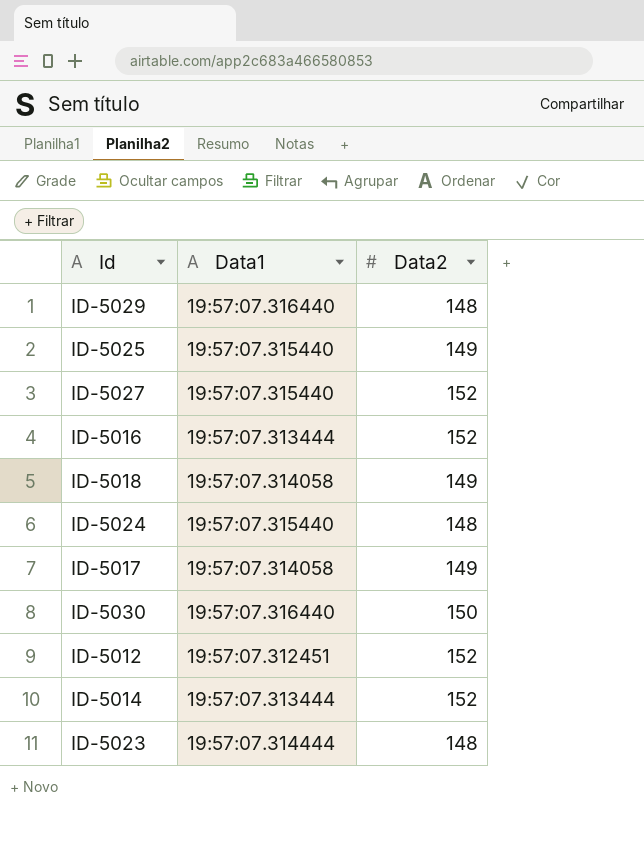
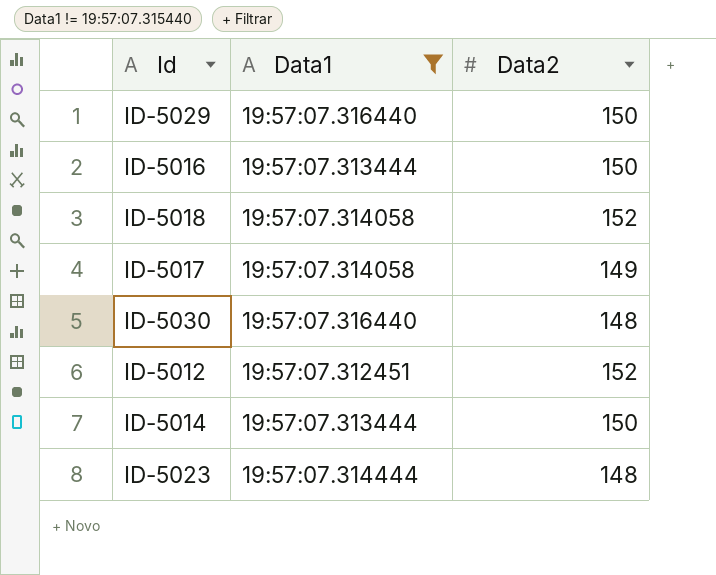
filter: none -> Data1 != 19:57:07.315440
ID-5029 | Data2: 148 -> 150
ID-5016 | Data2: 152 -> 150
ID-5018 | Data2: 149 -> 152
ID-5030 | Data2: 150 -> 148
ID-5014 | Data2: 152 -> 150

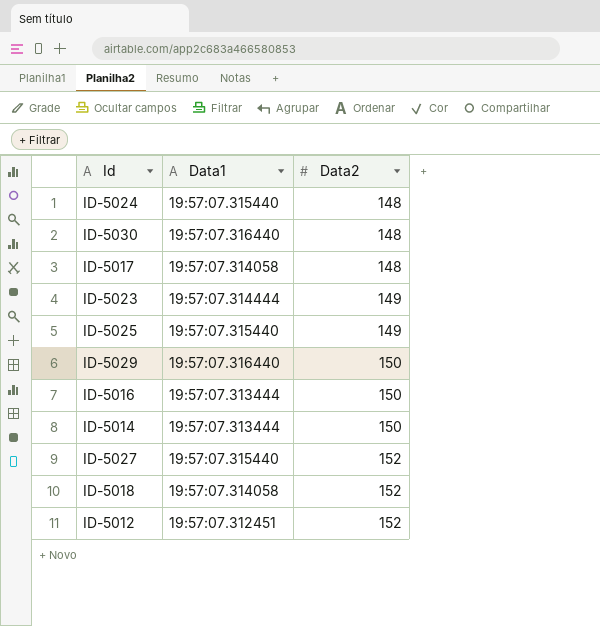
filter: Data1 != 19:57:07.315440 -> none
row order: none -> Data2 ascending
ID-5017 | Data2: 149 -> 148
ID-5023 | Data2: 148 -> 149

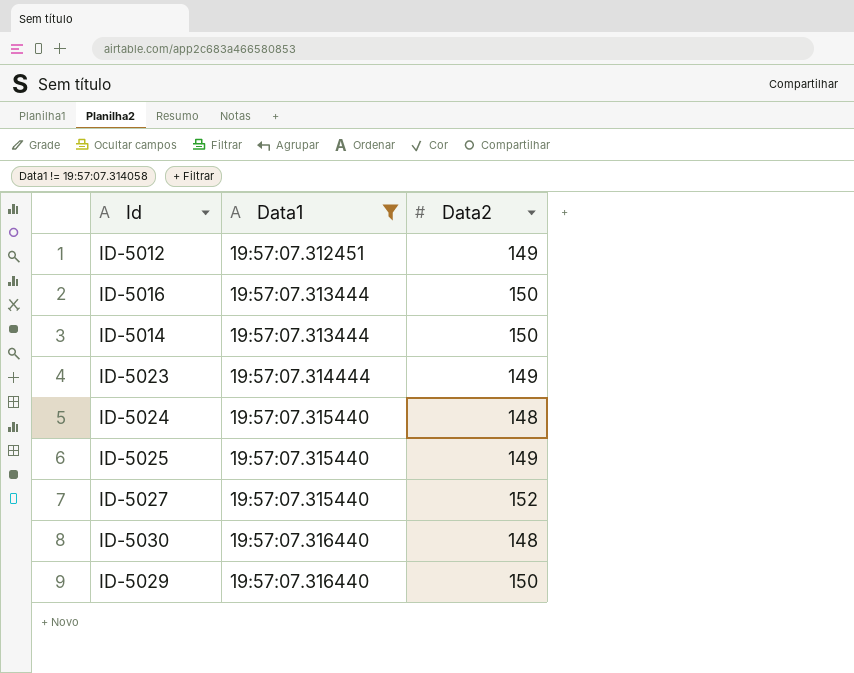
filter: none -> Data1 != 19:57:07.314058
row order: Data2 ascending -> Data1 ascending
ID-5012 | Data2: 152 -> 149

